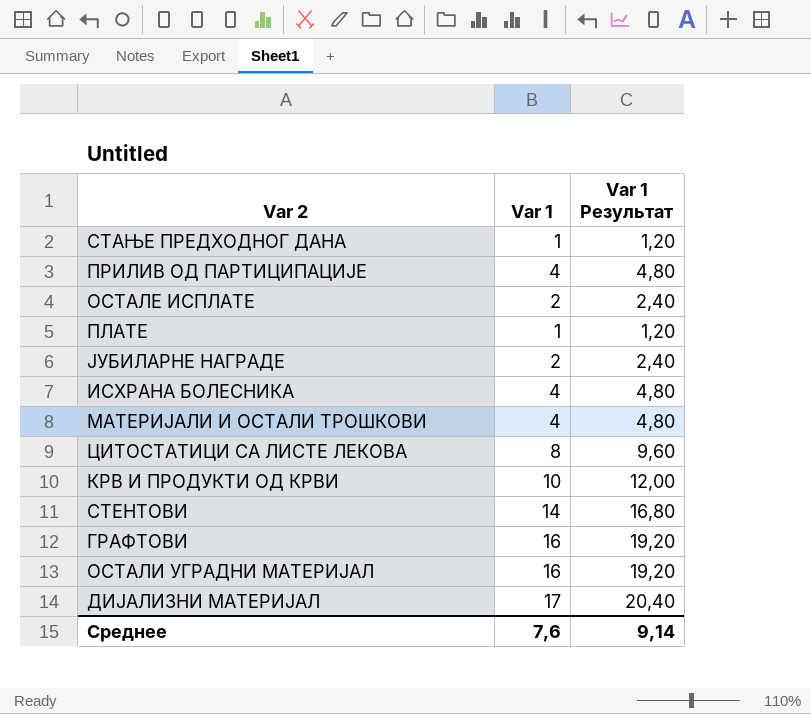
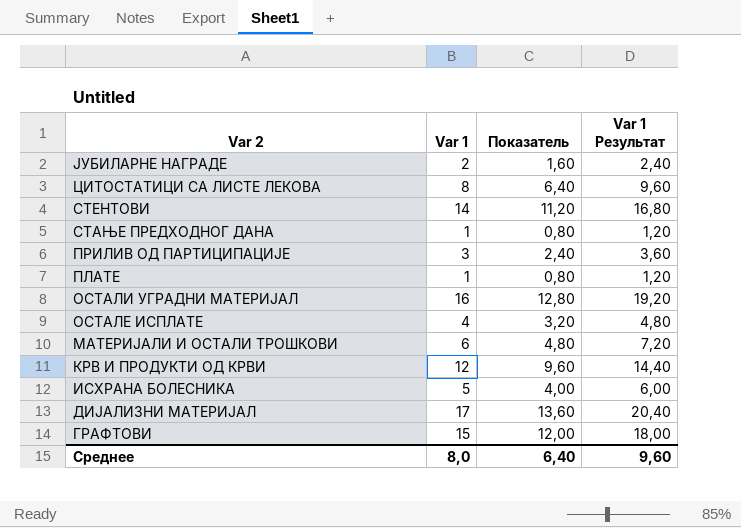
row order: none -> Var 2 descending
column Показатель | formula: none -> [Var 1] * 0,8
ПРИЛИВ ОД ПАРТИЦИПАЦИЈЕ | Var 1: 4 -> 3
ПРИЛИВ ОД ПАРТИЦИПАЦИЈЕ | Var 1 Результат: 4,80 -> 3,60
ОСТАЛЕ ИСПЛАТЕ | Var 1: 2 -> 4
ОСТАЛЕ ИСПЛАТЕ | Var 1 Результат: 2,40 -> 4,80
МАТЕРИЈАЛИ И ОСТАЛИ ТРОШКОВИ | Var 1: 4 -> 6
МАТЕРИЈАЛИ И ОСТАЛИ ТРОШКОВИ | Var 1 Результат: 4,80 -> 7,20
КРВ И ПРОДУКТИ ОД КРВИ | Var 1: 10 -> 12
КРВ И ПРОДУКТИ ОД КРВИ | Var 1 Результат: 12,00 -> 14,40
ИСХРАНА БОЛЕСНИКА | Var 1: 4 -> 5
ИСХРАНА БОЛЕСНИКА | Var 1 Результат: 4,80 -> 6,00
ГРАФТОВИ | Var 1: 16 -> 15
ГРАФТОВИ | Var 1 Результат: 19,20 -> 18,00
Среднее | Var 1: 7,6 -> 8,0
Среднее | Var 1 Результат: 9,14 -> 9,60

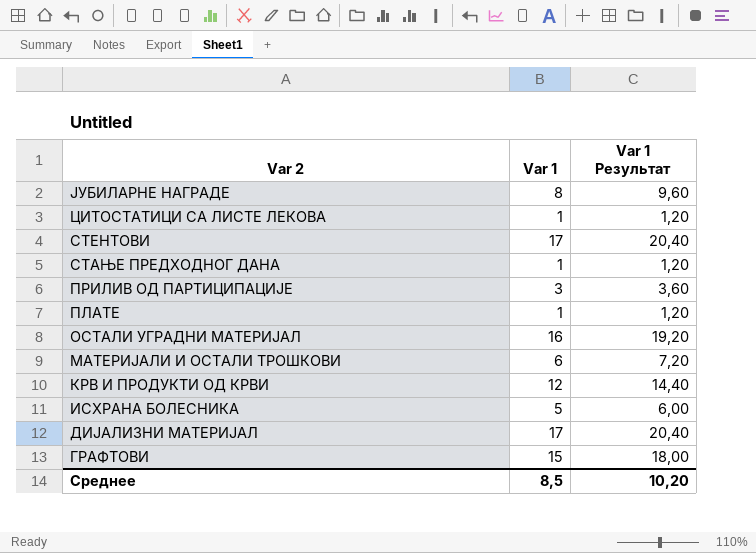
column Показатель | formula: [Var 1] * 0,8 -> none
row ОСТАЛЕ ИСПЛАТЕ: 4 | 3,20 | 4,80 -> none
ЈУБИЛАРНЕ НАГРАДЕ | Var 1: 2 -> 8
ЈУБИЛАРНЕ НАГРАДЕ | Var 1 Результат: 2,40 -> 9,60
ЦИТОСТАТИЦИ СА ЛИСТЕ ЛЕКОВА | Var 1: 8 -> 1
ЦИТОСТАТИЦИ СА ЛИСТЕ ЛЕКОВА | Var 1 Результат: 9,60 -> 1,20
СТЕНТОВИ | Var 1: 14 -> 17
СТЕНТОВИ | Var 1 Результат: 16,80 -> 20,40
Среднее | Var 1: 8,0 -> 8,5
Среднее | Var 1 Результат: 9,60 -> 10,20

